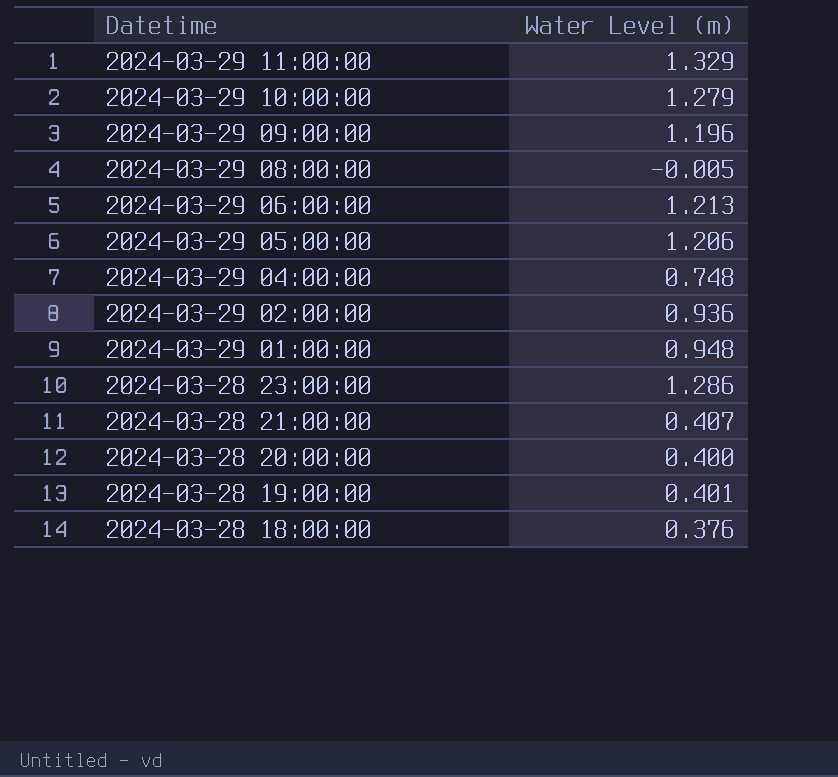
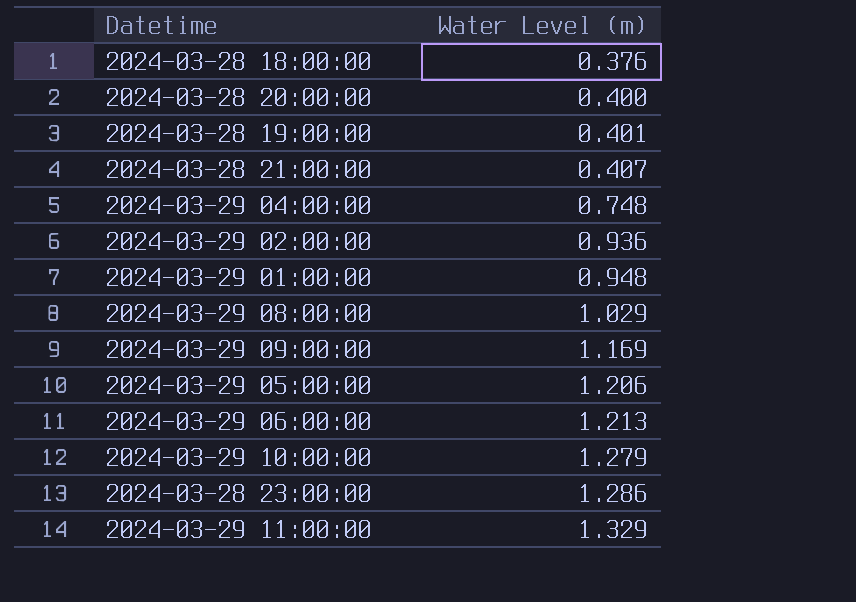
row order: Datetime descending -> Water Level (m) ascending
2024-03-29 08:00:00 | Water Level (m): -0.005 -> 1.029
2024-03-29 09:00:00 | Water Level (m): 1.196 -> 1.169

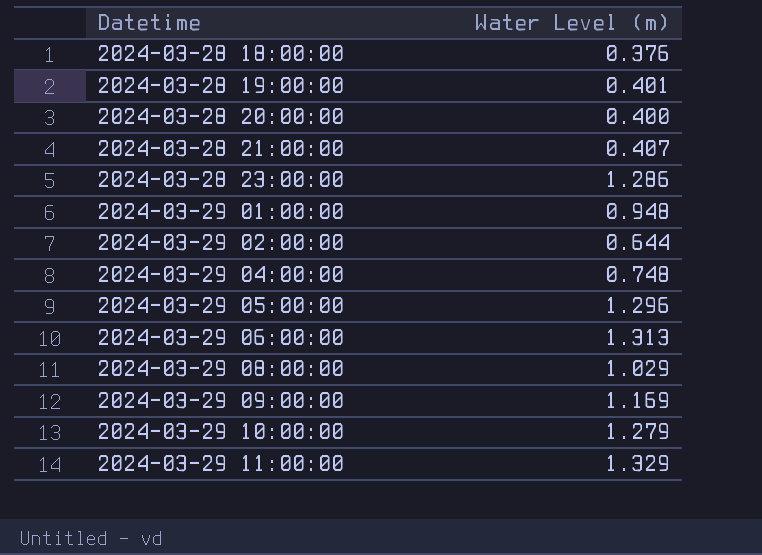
row order: Water Level (m) ascending -> Datetime ascending
2024-03-29 02:00:00 | Water Level (m): 0.936 -> 0.644
2024-03-29 05:00:00 | Water Level (m): 1.206 -> 1.296
2024-03-29 06:00:00 | Water Level (m): 1.213 -> 1.313

